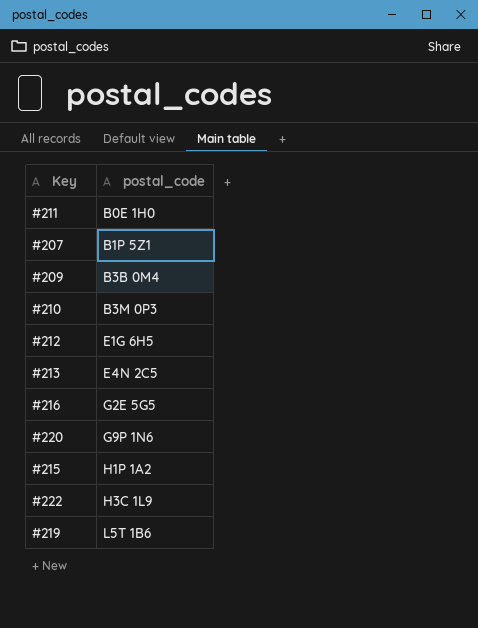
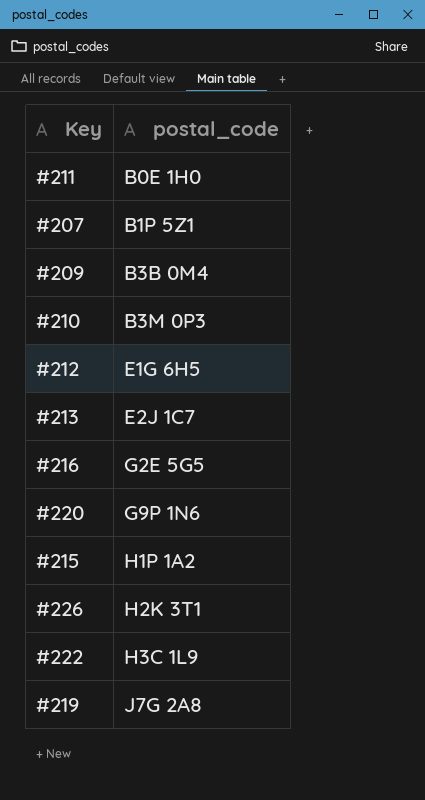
#213 | postal_code: E4N 2C5 -> E2J 1C7
row #226: none -> H2K 3T1
#219 | postal_code: L5T 1B6 -> J7G 2A8

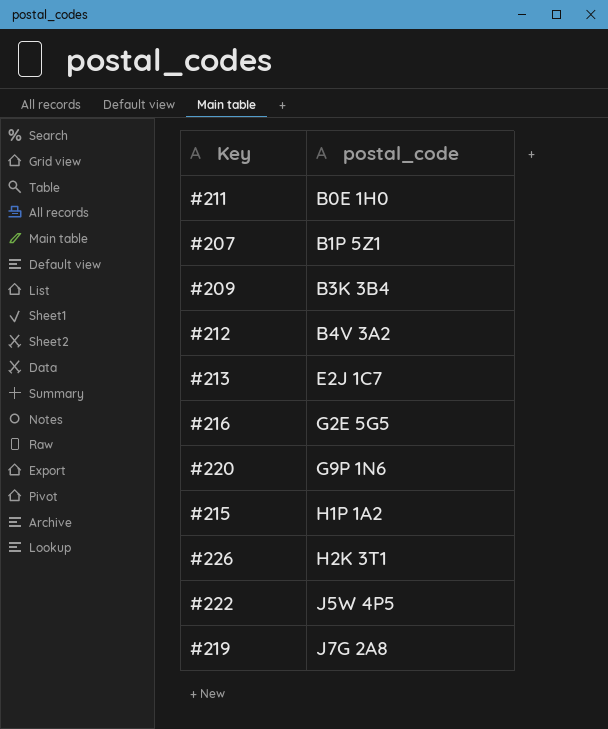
row #210: B3M 0P3 -> none
#209 | postal_code: B3B 0M4 -> B3K 3B4
#212 | postal_code: E1G 6H5 -> B4V 3A2
#222 | postal_code: H3C 1L9 -> J5W 4P5

